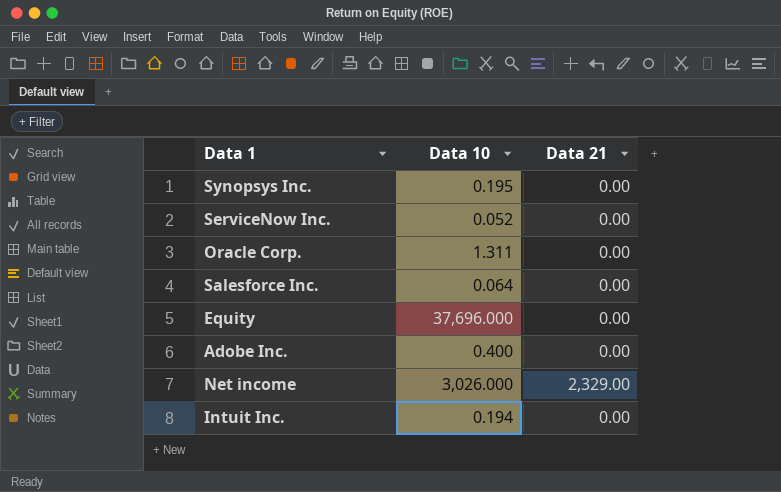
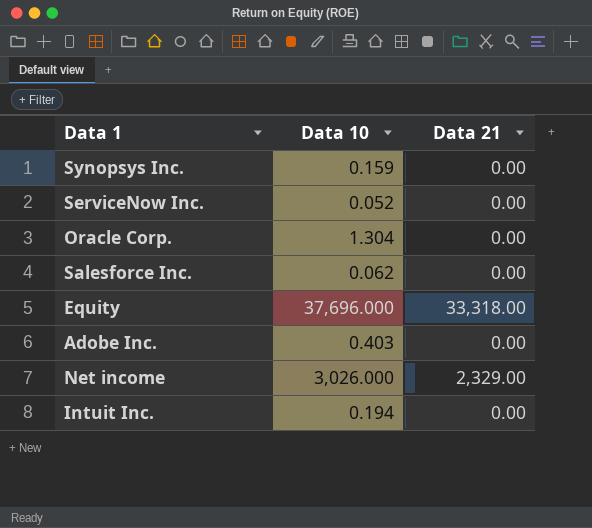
Synopsys Inc. | Data 10: 0.195 -> 0.159
Oracle Corp. | Data 10: 1.311 -> 1.304
Salesforce Inc. | Data 10: 0.064 -> 0.062
Equity | Data 21: 0.00 -> 33,318.00
Adobe Inc. | Data 10: 0.400 -> 0.403

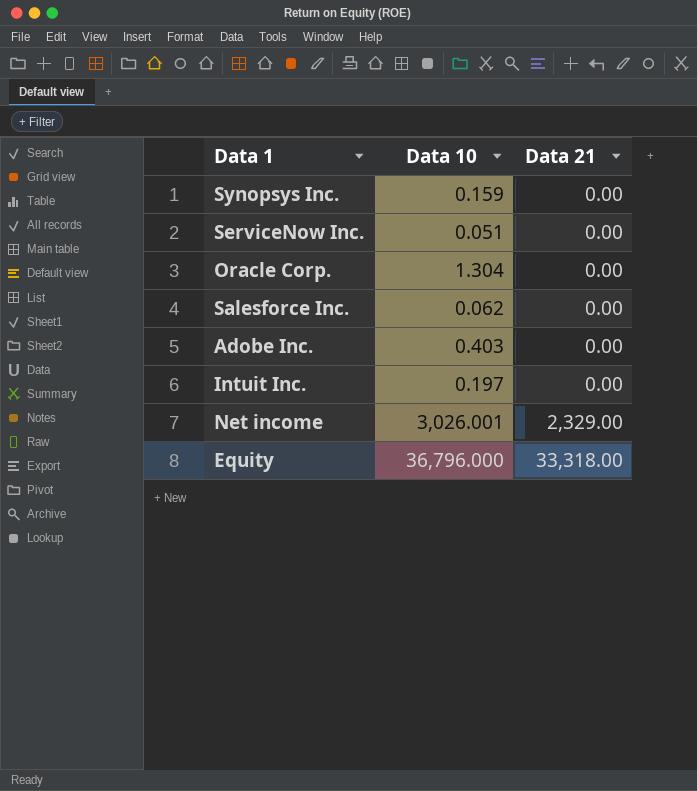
row order: none -> Data 21 ascending
ServiceNow Inc. | Data 10: 0.052 -> 0.051
Intuit Inc. | Data 10: 0.194 -> 0.197
Net income | Data 10: 3,026.000 -> 3,026.001
Equity | Data 10: 37,696.000 -> 36,796.000

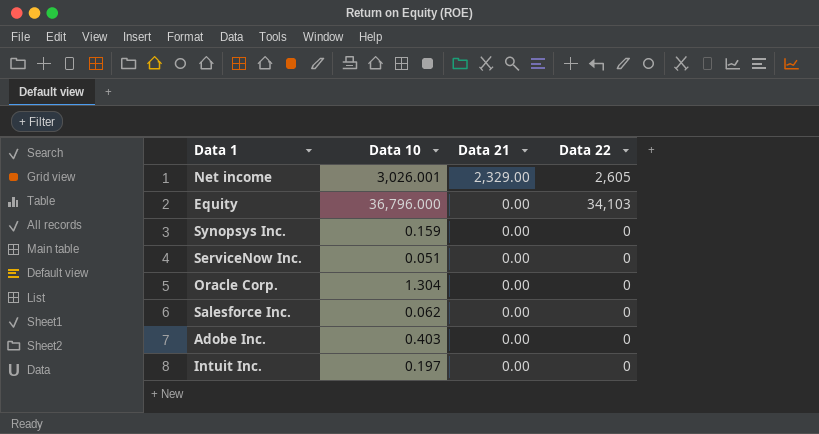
row order: Data 21 ascending -> Data 21 descending
column Data 22 | position: none -> 4
Equity | Data 21: 33,318.00 -> 0.00

